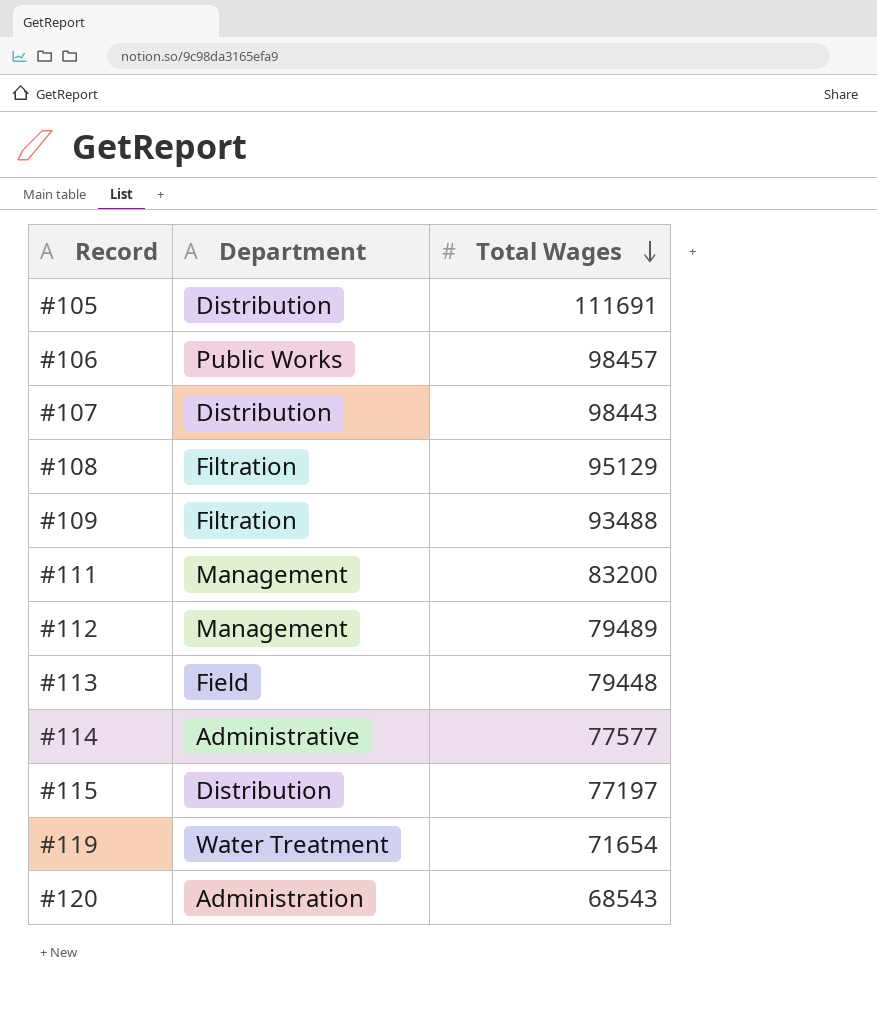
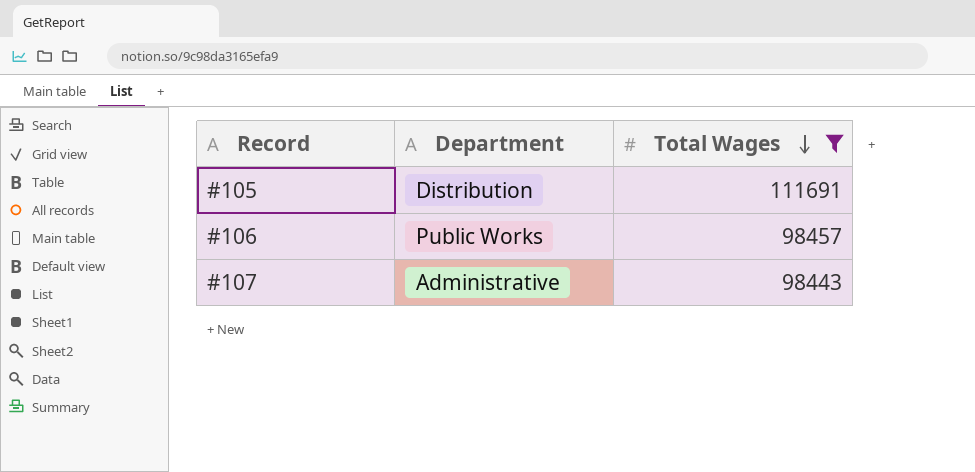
filter: none -> Total Wages >= 98443
#107 | Department: Distribution -> Administrative

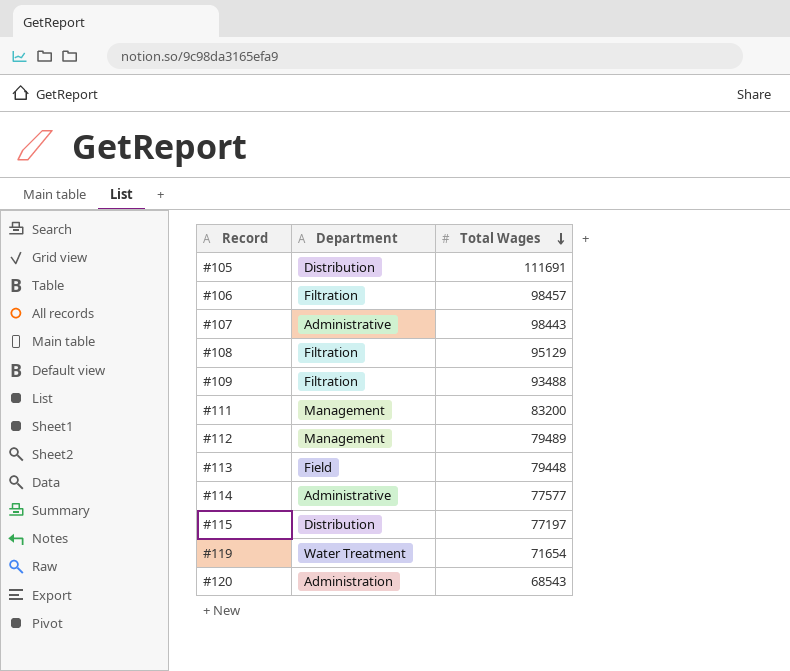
filter: Total Wages >= 98443 -> none
#106 | Department: Public Works -> Filtration

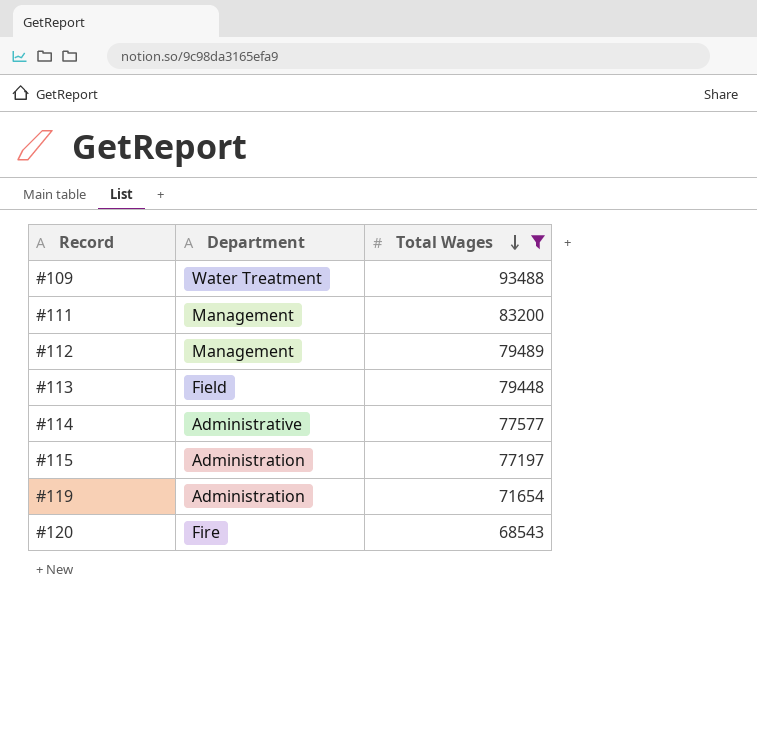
filter: none -> Total Wages <= 93488
#109 | Department: Filtration -> Water Treatment
#115 | Department: Distribution -> Administration
#119 | Department: Water Treatment -> Administration
#120 | Department: Administration -> Fire

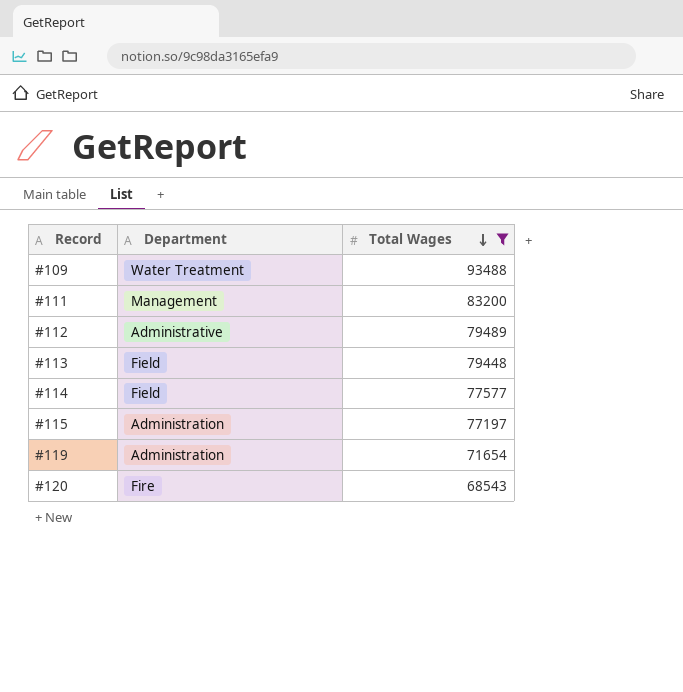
#112 | Department: Management -> Administrative
#114 | Department: Administrative -> Field

